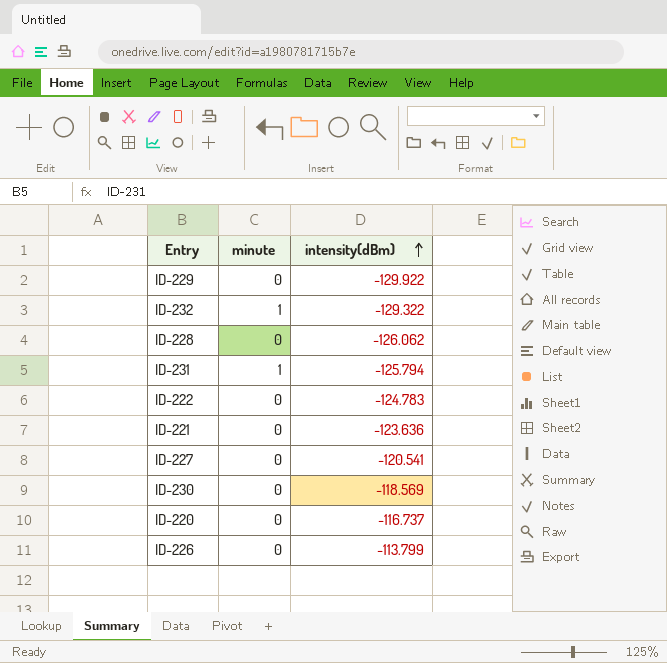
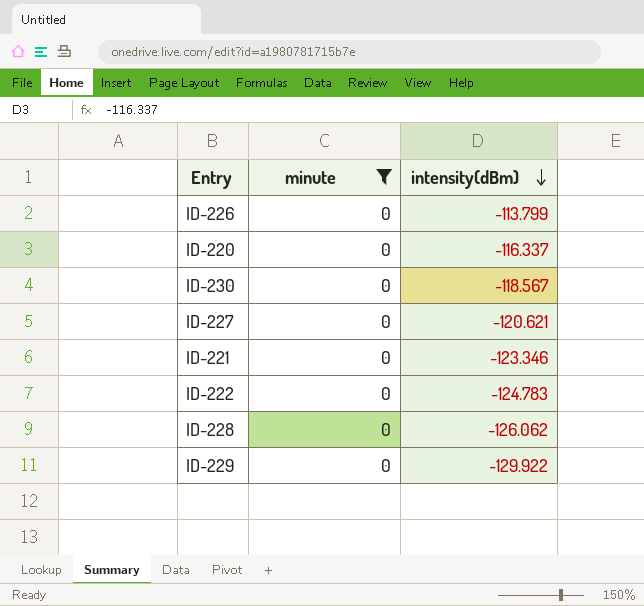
filter: none -> minute = 0
row order: intensity(dBm) ascending -> intensity(dBm) descending
ID-220 | intensity(dBm): -116.737 -> -116.337
ID-230 | intensity(dBm): -118.569 -> -118.567
ID-227 | intensity(dBm): -120.541 -> -120.621
ID-221 | intensity(dBm): -123.636 -> -123.346

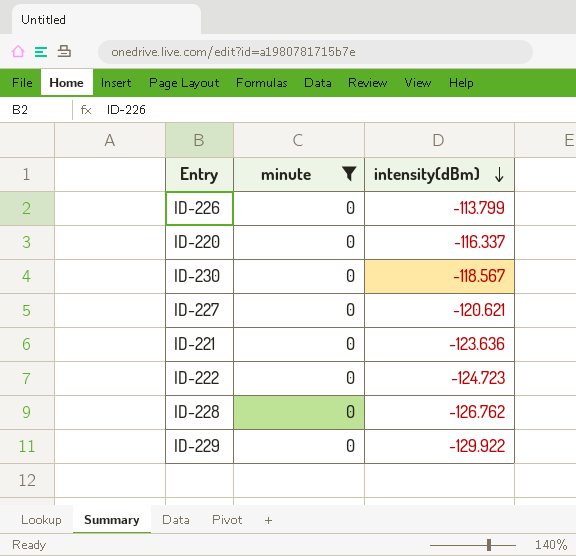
ID-221 | intensity(dBm): -123.346 -> -123.636
ID-222 | intensity(dBm): -124.783 -> -124.723
ID-228 | intensity(dBm): -126.062 -> -126.762

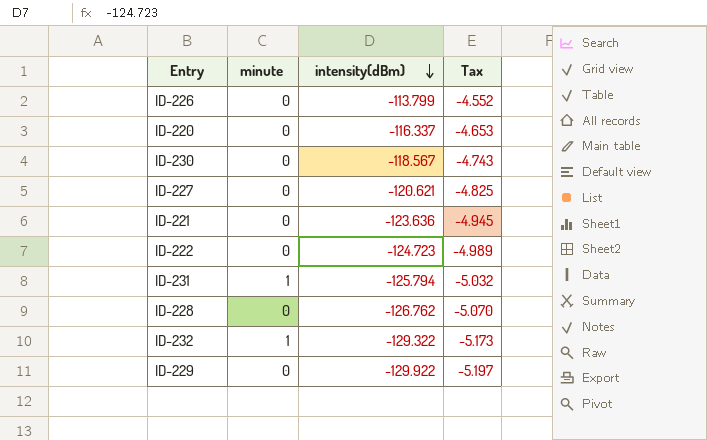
filter: minute = 0 -> none
column Tax | formula: none -> [intensity(dBm)] * 0.04

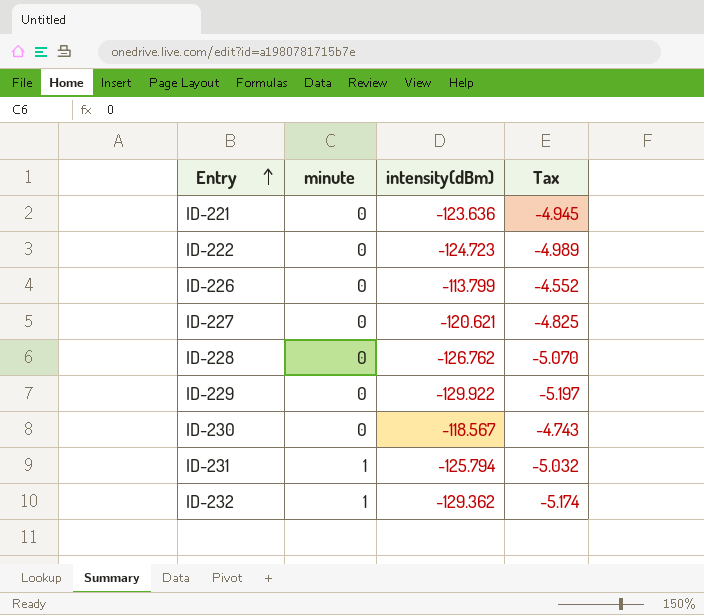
row order: intensity(dBm) descending -> Entry ascending
row ID-220: 0 | -116.337 | -4.653 -> none
ID-232 | intensity(dBm): -129.322 -> -129.362
ID-232 | Tax: -5.173 -> -5.174

